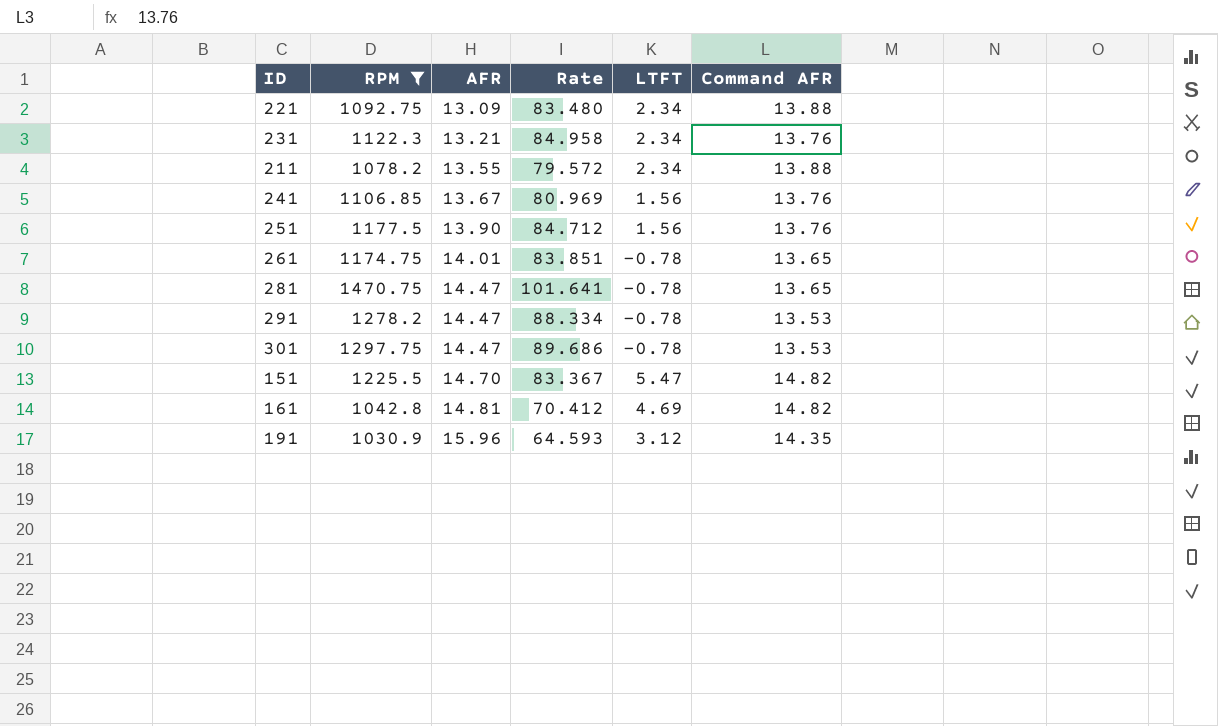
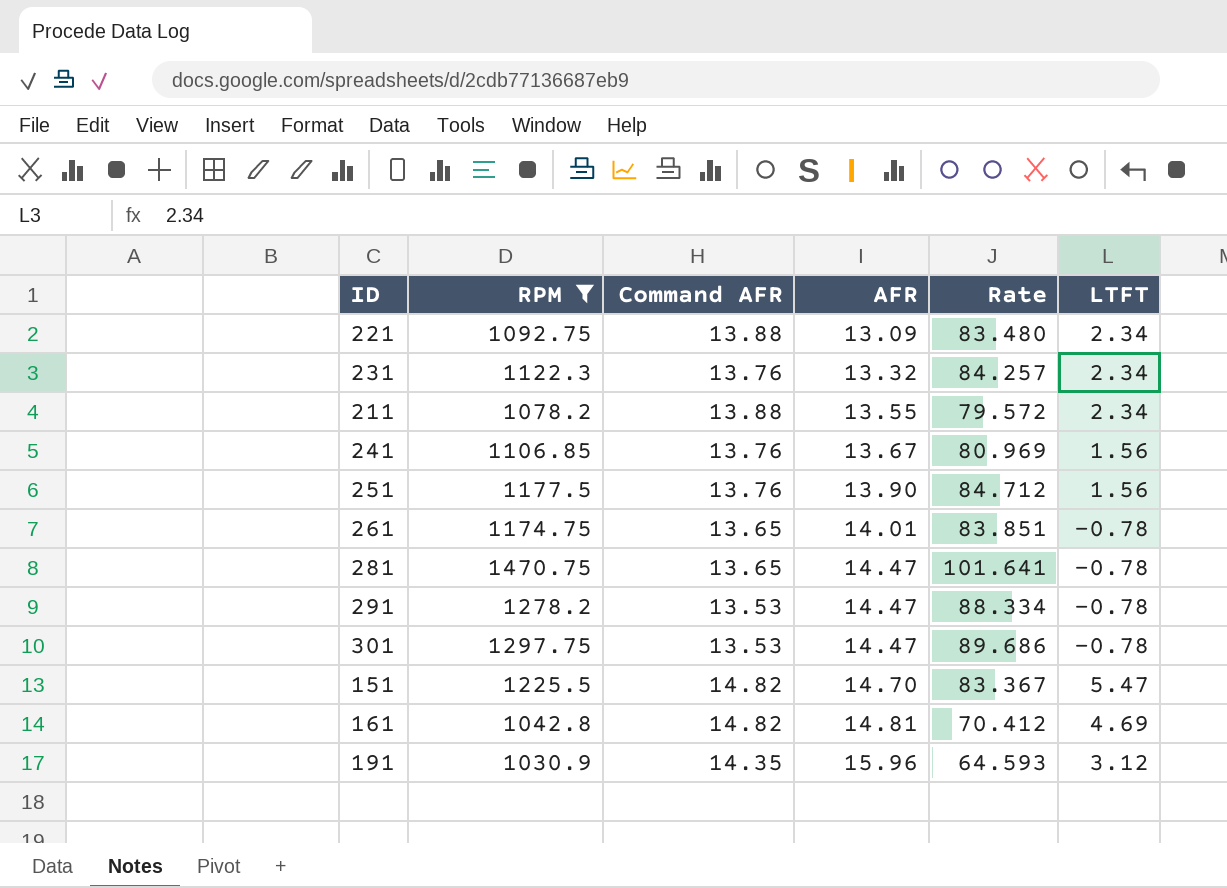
column Command AFR | position: 6 -> 3
231 | AFR: 13.21 -> 13.32
231 | Rate: 84.958 -> 84.257

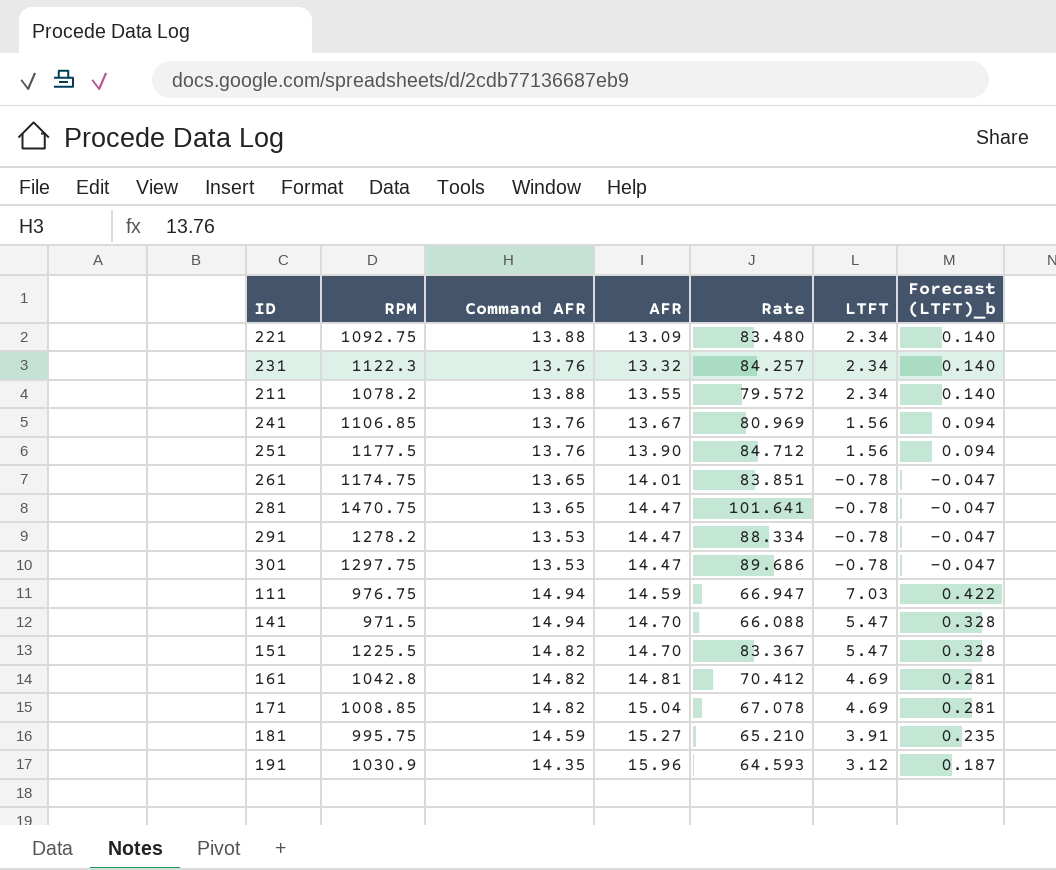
filter: RPM >= 1030.9 -> none
column Forecast (LTFT)_b | formula: none -> [LTFT] * 0.06

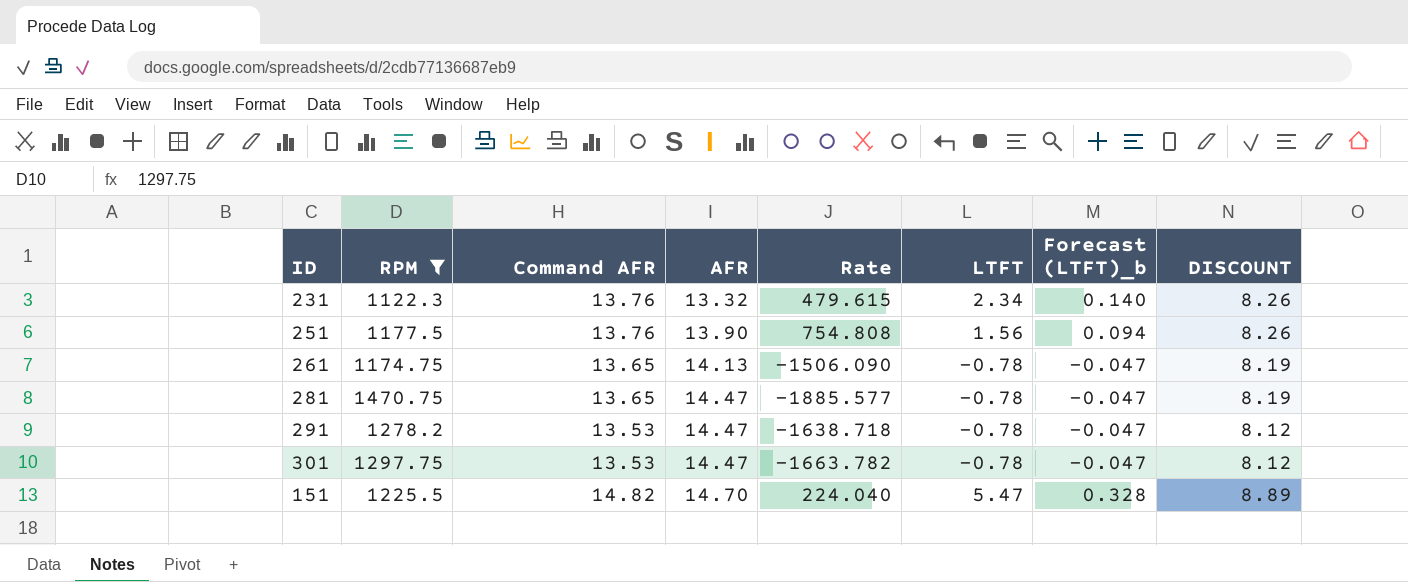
filter: none -> RPM >= 1122.3
column Rate | formula: [RPM] / [AFR] -> [RPM] / [LTFT]
column DISCOUNT | formula: none -> [Command AFR] * 0.6
261 | AFR: 14.01 -> 14.13

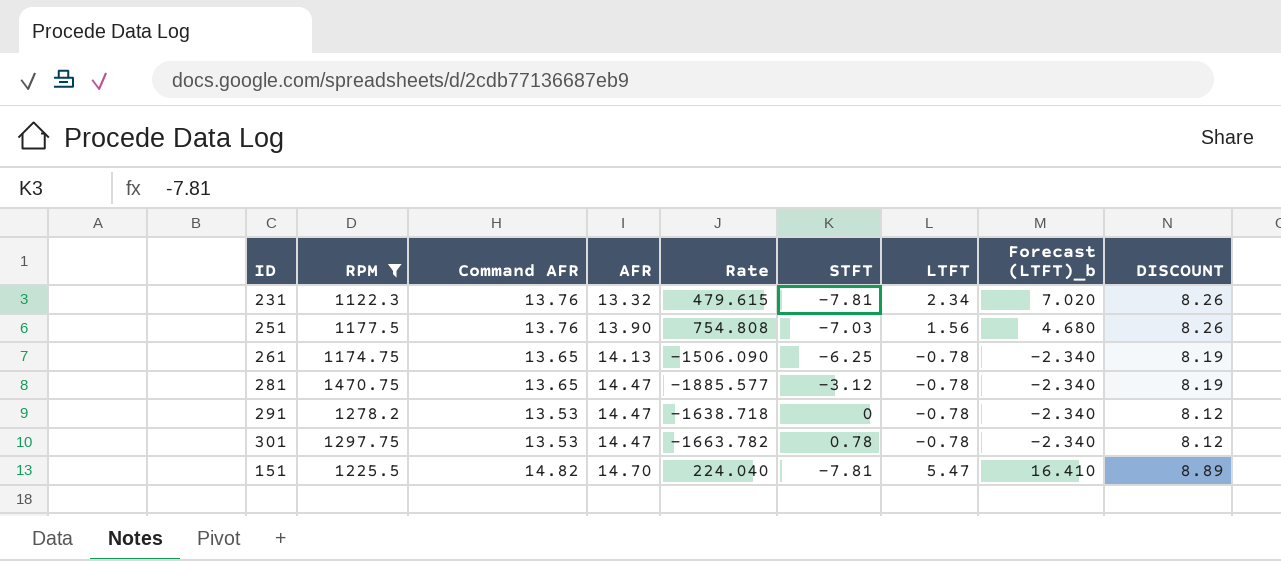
column STFT | position: none -> 6
column Forecast (LTFT)_b | formula: [LTFT] * 0.06 -> [LTFT] * 3

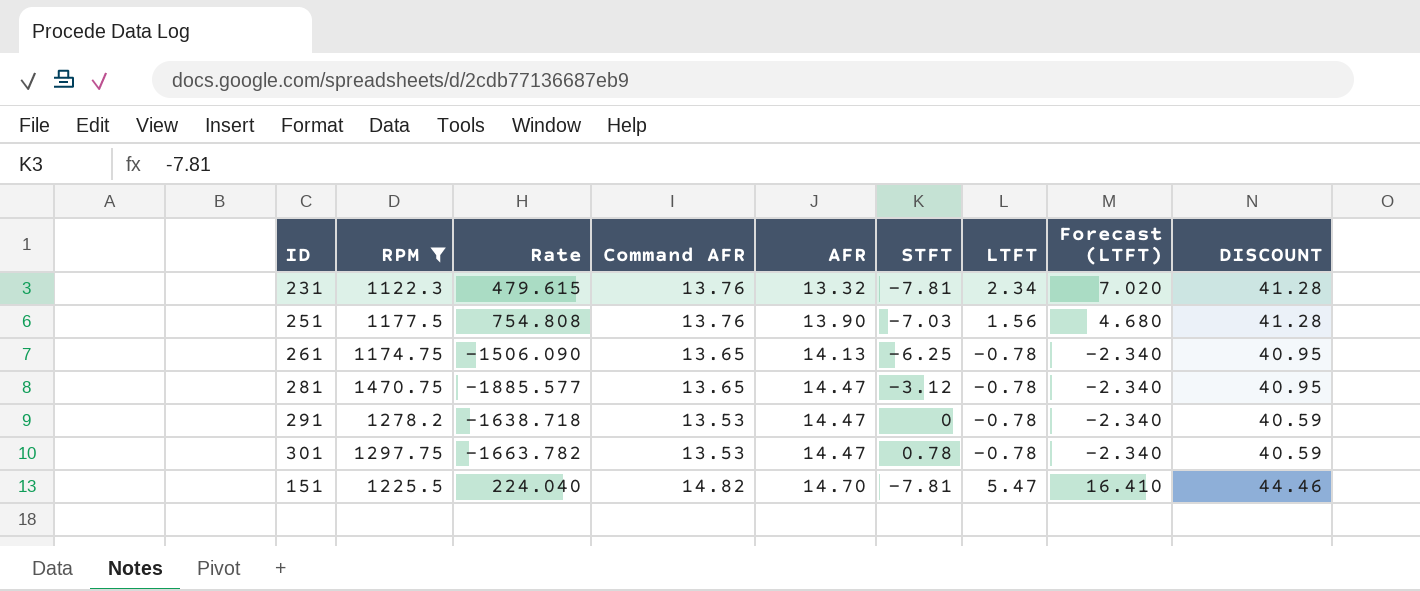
column Rate | position: 5 -> 3
column name: Forecast (LTFT)_b -> Forecast (LTFT)
column DISCOUNT | formula: [Command AFR] * 0.6 -> [Command AFR] * 3

